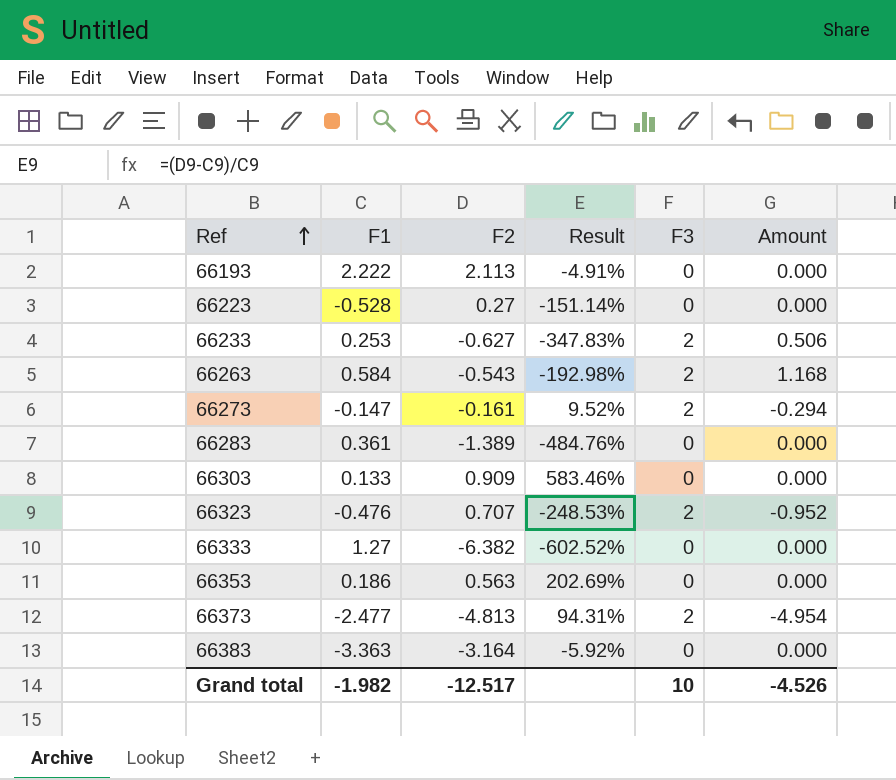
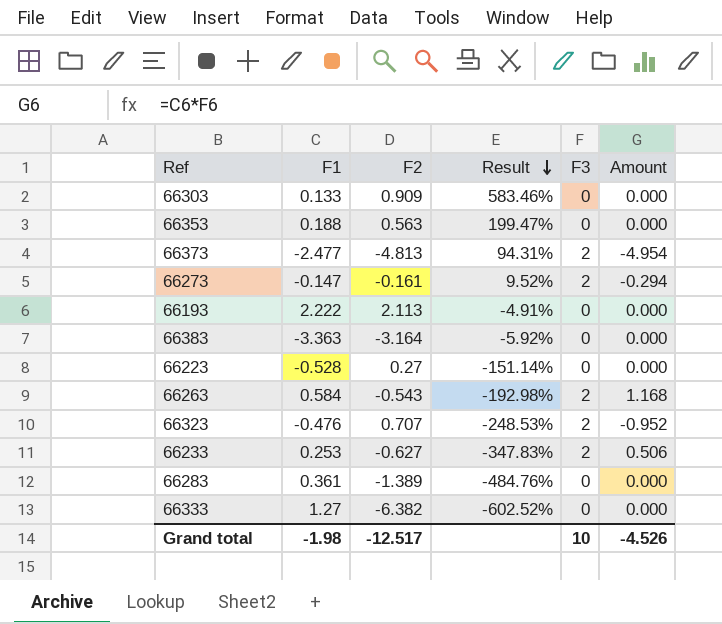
row order: Ref ascending -> Result descending
66353 | F1: 0.186 -> 0.188
66353 | Result: 202.69% -> 199.47%
Grand total | F1: -1.982 -> -1.98

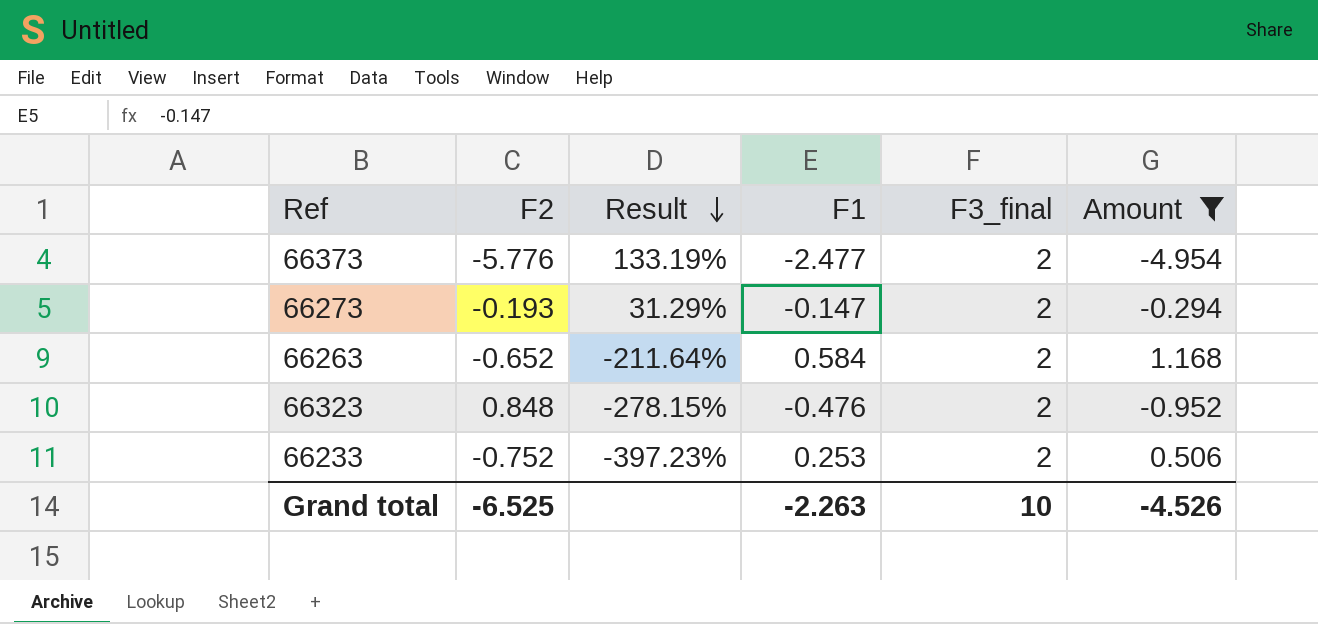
filter: none -> Amount != 0.000
column F1 | position: 2 -> 4
column name: F3 -> F3_final
66373 | F2: -4.813 -> -5.776
66373 | Result: 94.31% -> 133.19%
66273 | F2: -0.161 -> -0.193
66273 | Result: 9.52% -> 31.29%
66263 | F2: -0.543 -> -0.652
66263 | Result: -192.98% -> -211.64%
66323 | F2: 0.707 -> 0.848
66323 | Result: -248.53% -> -278.15%
66233 | F2: -0.627 -> -0.752
66233 | Result: -347.83% -> -397.23%
Grand total | F2: -12.517 -> -6.525
Grand total | F1: -1.98 -> -2.263

